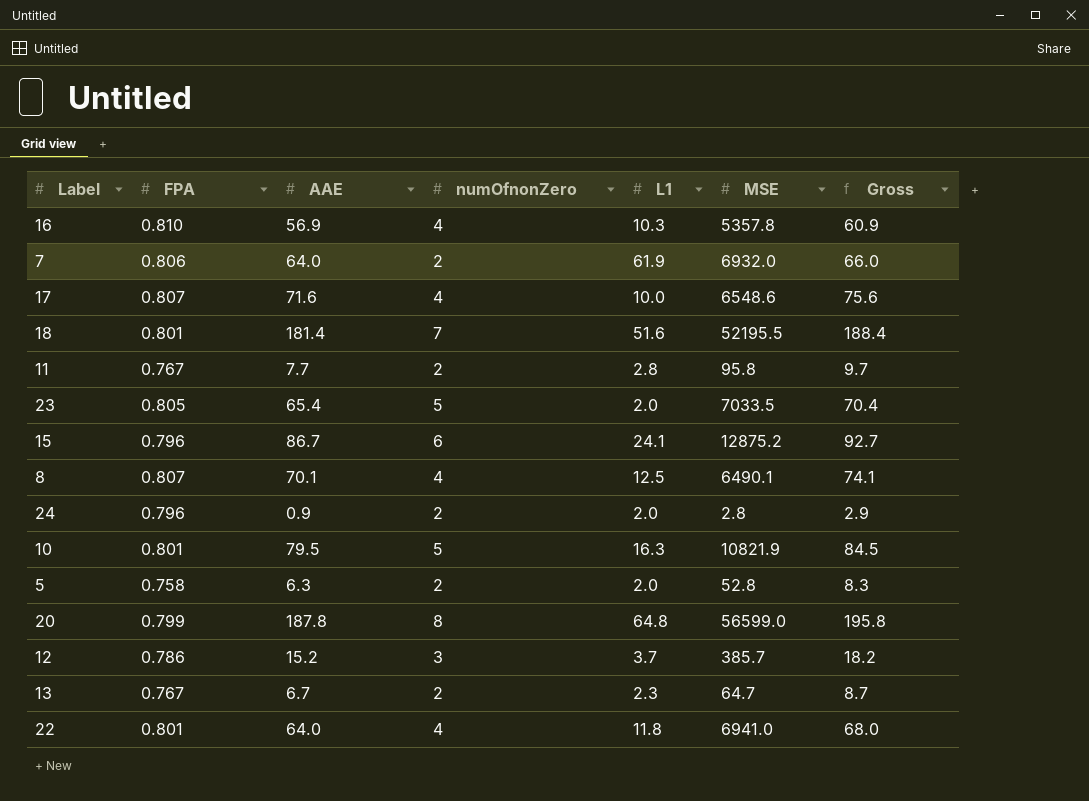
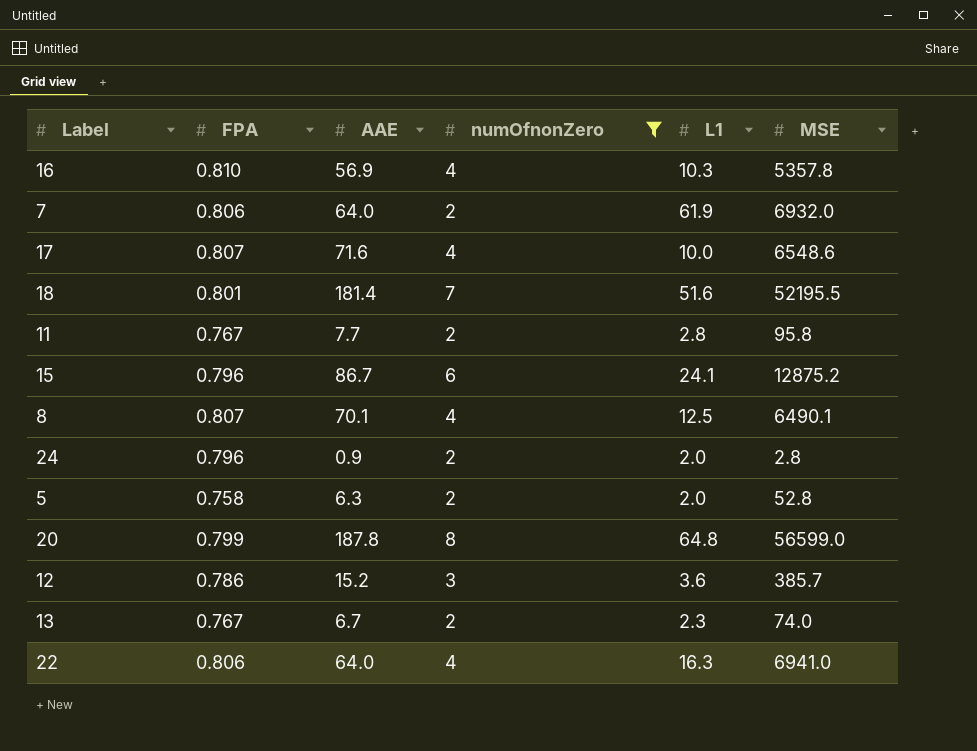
filter: none -> numOfnonZero != 5
column Gross | formula: [AAE] + [numOfnonZero] -> none
12 | L1: 3.7 -> 3.6
13 | MSE: 64.7 -> 74.0
22 | FPA: 0.801 -> 0.806
22 | L1: 11.8 -> 16.3

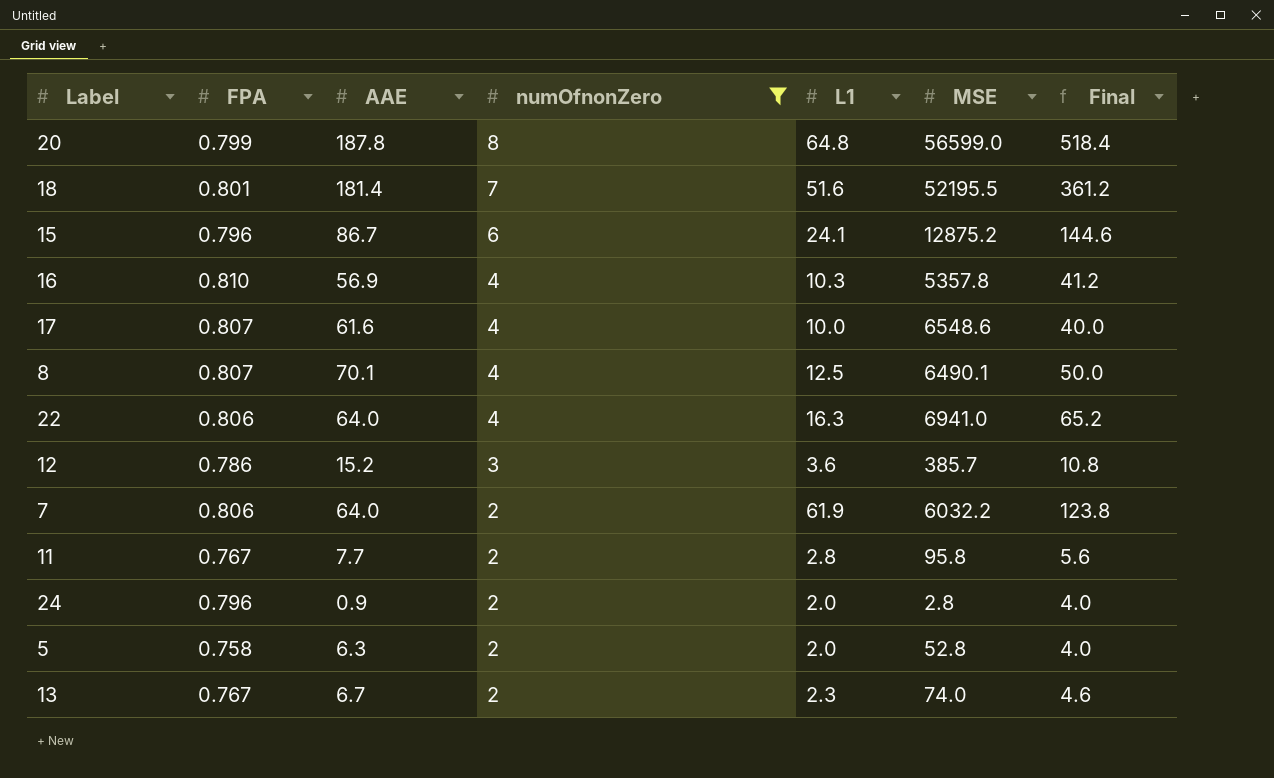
row order: none -> numOfnonZero descending
column Final | formula: none -> [numOfnonZero] * [L1]
17 | AAE: 71.6 -> 61.6
7 | MSE: 6932.0 -> 6032.2

